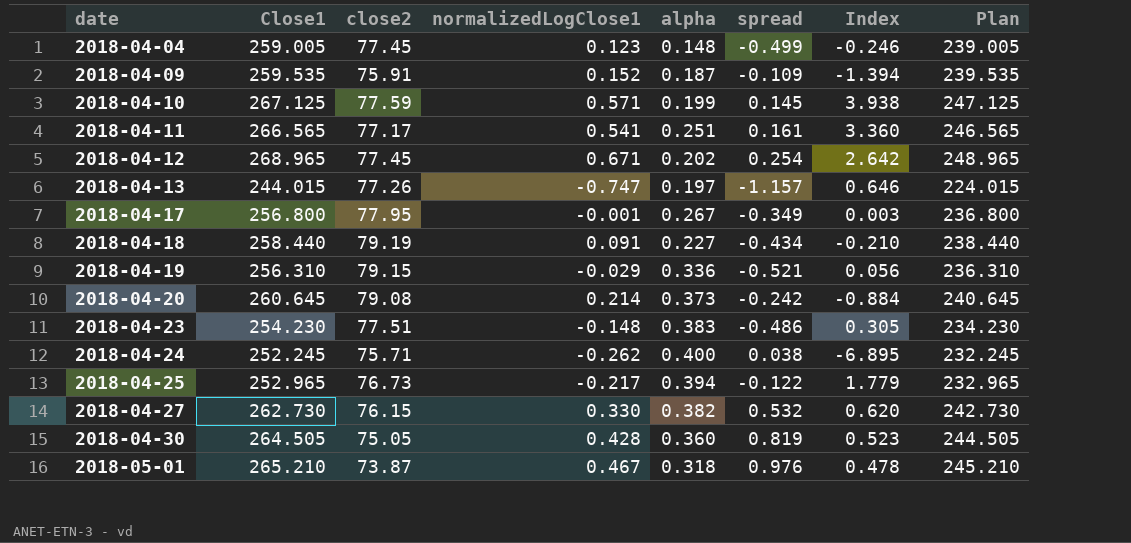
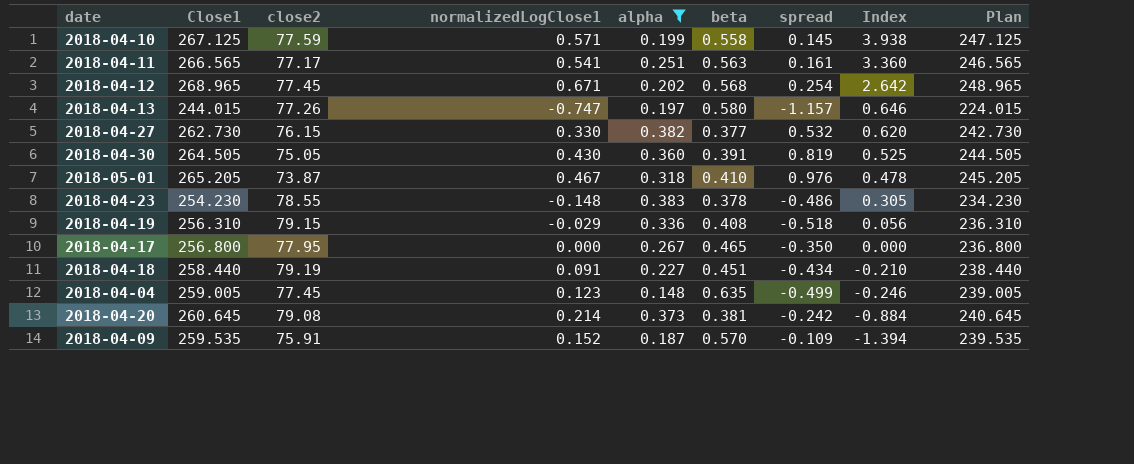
filter: none -> alpha <= 0.383
row order: date ascending -> Index descending
column beta | position: none -> 6
2018-04-30 | normalizedLogClose1: 0.428 -> 0.430
2018-04-30 | Index: 0.523 -> 0.525
2018-05-01 | Close1: 265.210 -> 265.205
2018-05-01 | Plan: 245.210 -> 245.205
2018-04-23 | close2: 77.51 -> 78.55
2018-04-19 | spread: -0.521 -> -0.518
2018-04-17 | normalizedLogClose1: -0.001 -> 0.000
2018-04-17 | spread: -0.349 -> -0.350
2018-04-17 | Index: 0.003 -> 0.000

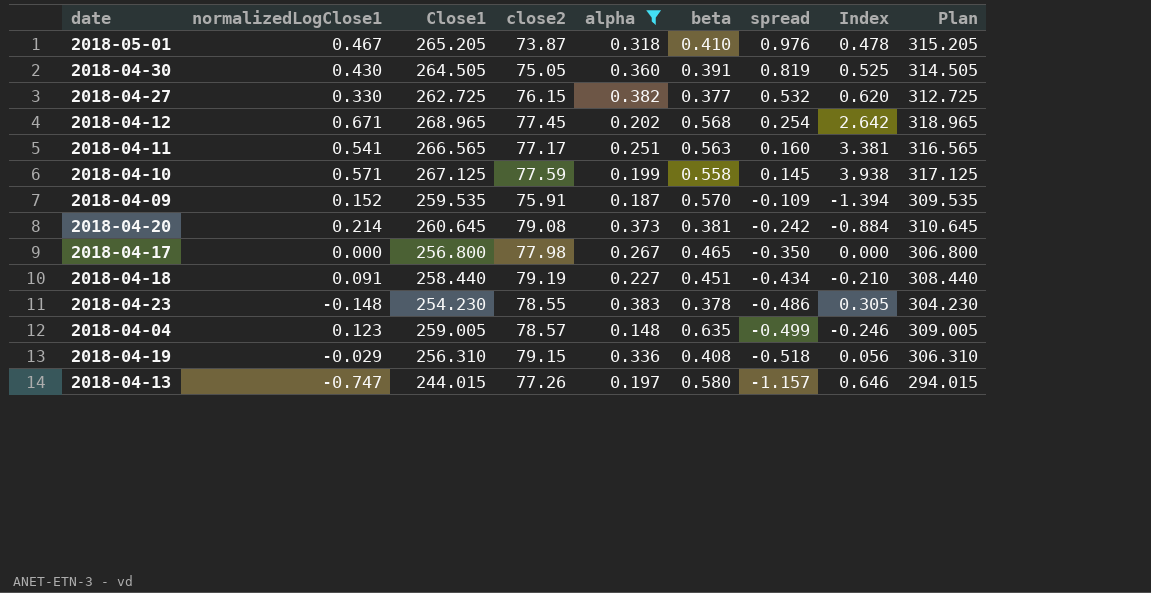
row order: Index descending -> spread descending
column normalizedLogClose1 | position: 4 -> 2
column Plan | formula: [Close1] - 20 -> [Close1] + 50
2018-04-27 | Close1: 262.730 -> 262.725
2018-04-11 | spread: 0.161 -> 0.160
2018-04-11 | Index: 3.360 -> 3.381
2018-04-17 | close2: 77.95 -> 77.98
2018-04-04 | close2: 77.45 -> 78.57

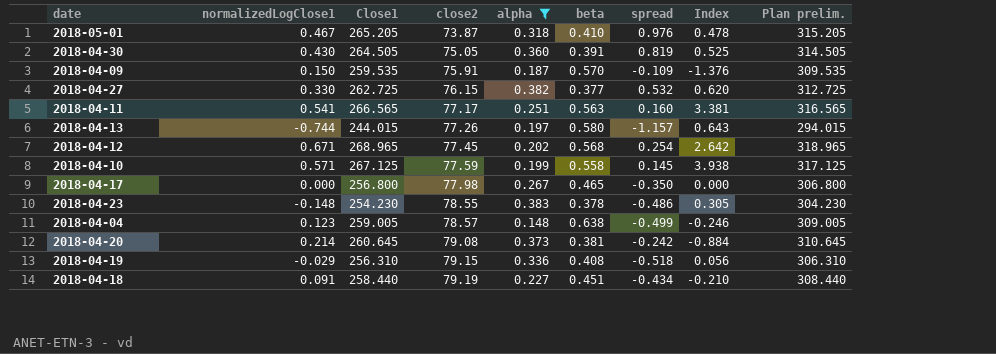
row order: spread descending -> close2 ascending
column name: Plan -> Plan prelim.
2018-04-09 | normalizedLogClose1: 0.152 -> 0.150
2018-04-09 | Index: -1.394 -> -1.376
2018-04-13 | normalizedLogClose1: -0.747 -> -0.744
2018-04-13 | Index: 0.646 -> 0.643
2018-04-04 | beta: 0.635 -> 0.638

